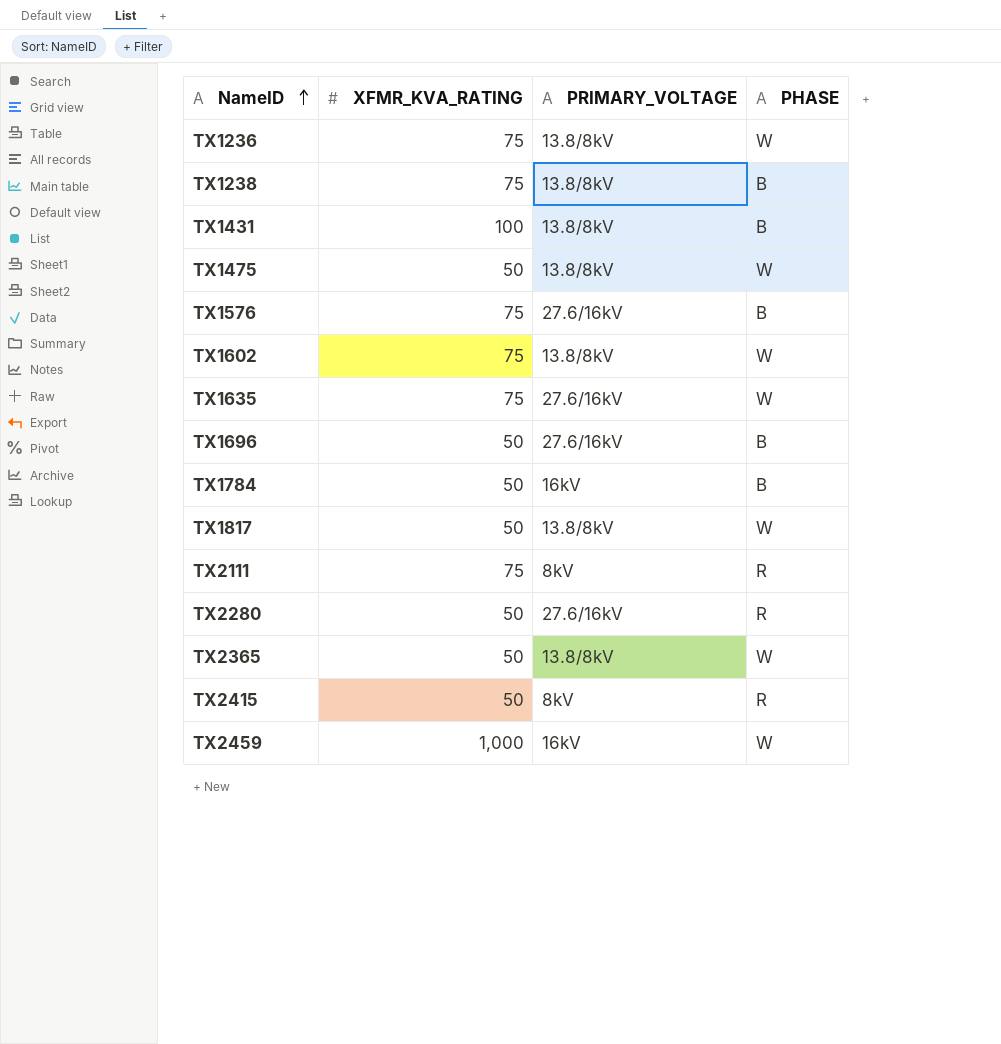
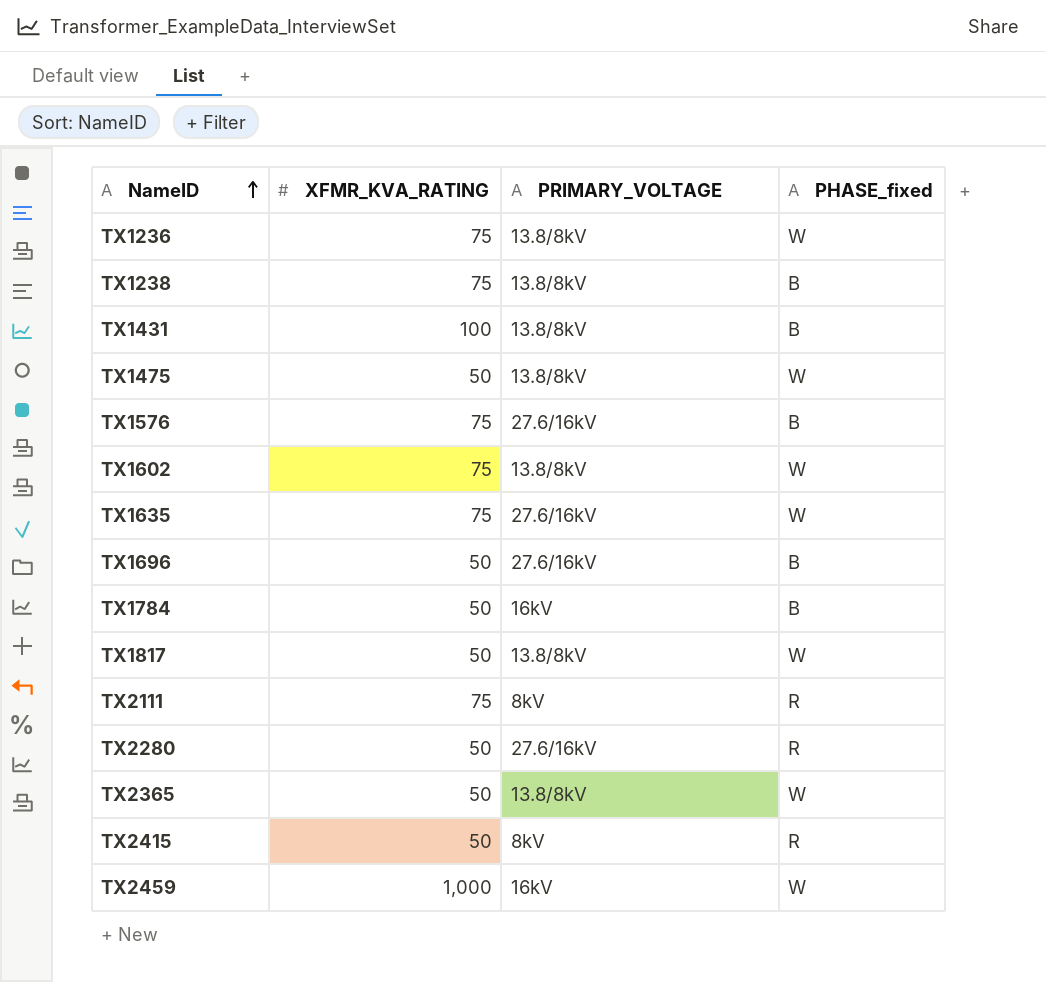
column name: PHASE -> PHASE_fixed

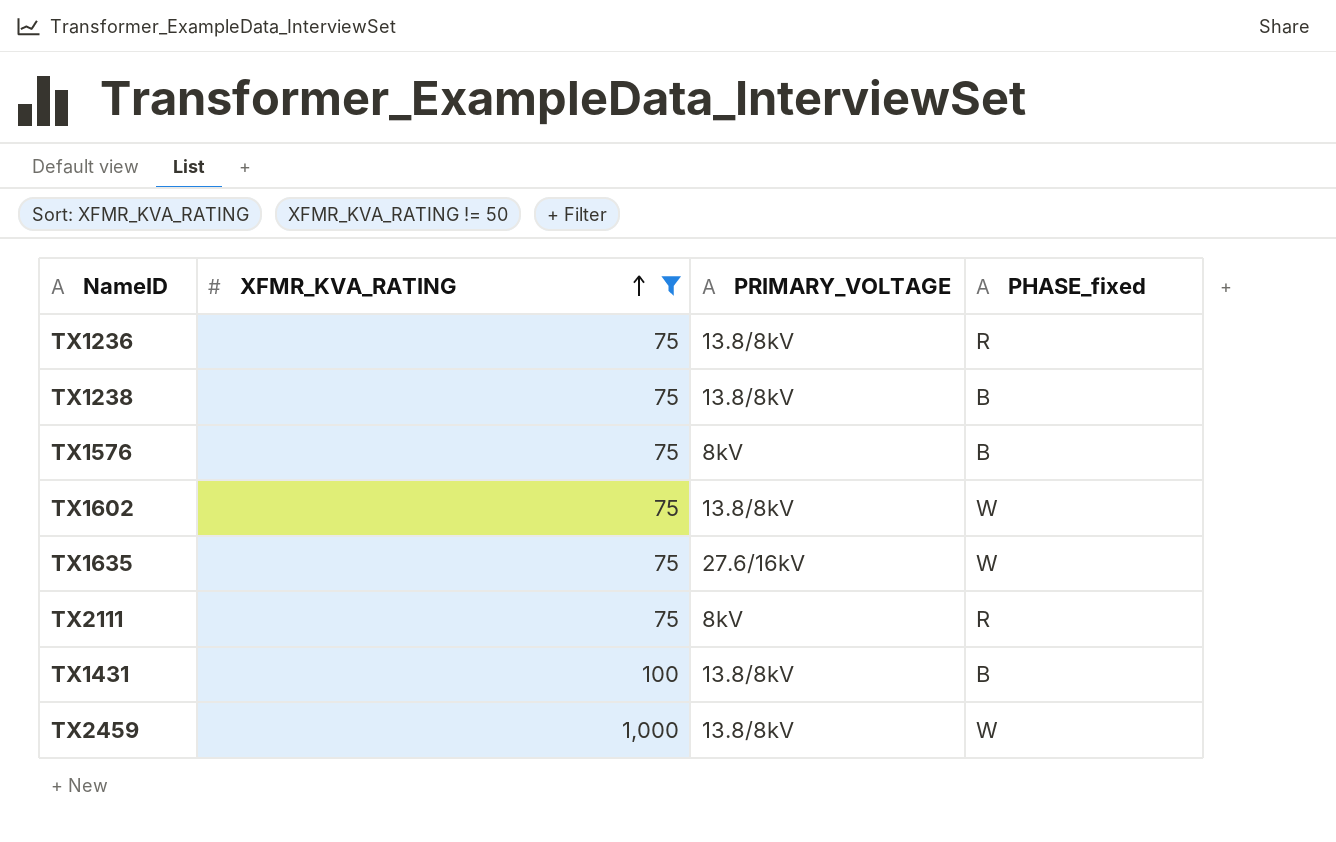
filter: none -> XFMR_KVA_RATING != 50
row order: NameID ascending -> XFMR_KVA_RATING ascending
TX1236 | PHASE_fixed: W -> R
TX1576 | PRIMARY_VOLTAGE: 27.6/16kV -> 8kV
TX2459 | PRIMARY_VOLTAGE: 16kV -> 13.8/8kV

